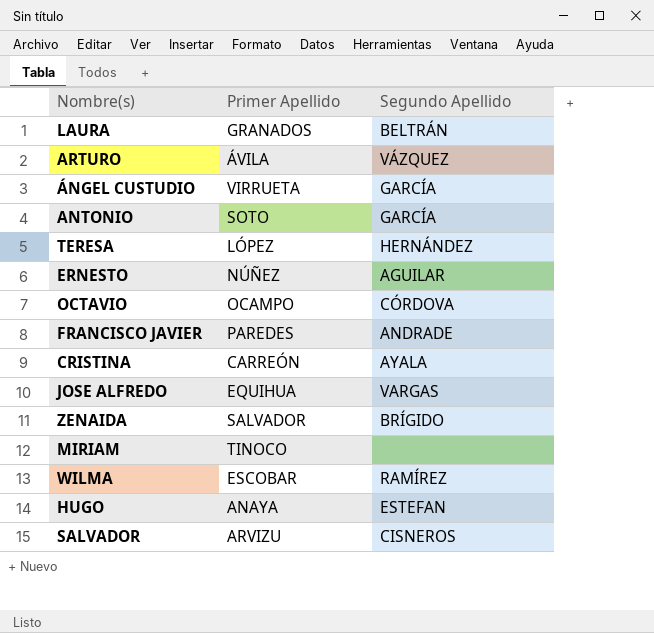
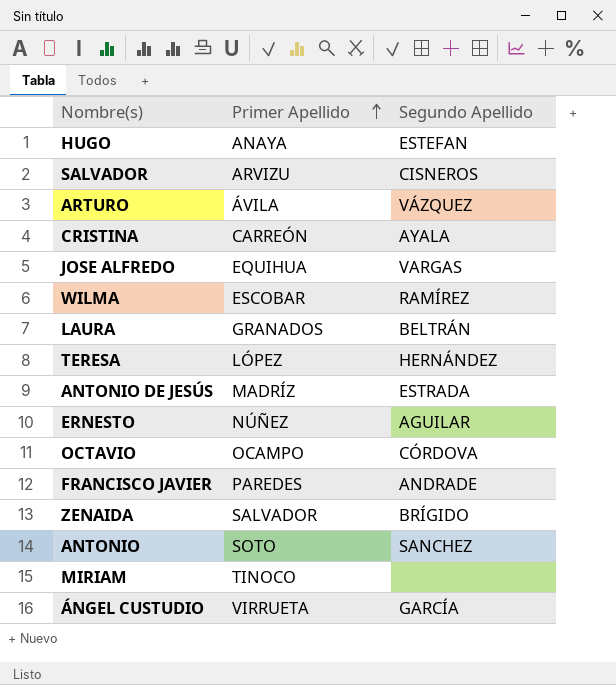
row order: none -> Primer Apellido ascending
row ANTONIO DE JESÚS: none -> MADRÍZ | ESTRADA
ANTONIO | Segundo Apellido: GARCÍA -> SANCHEZ

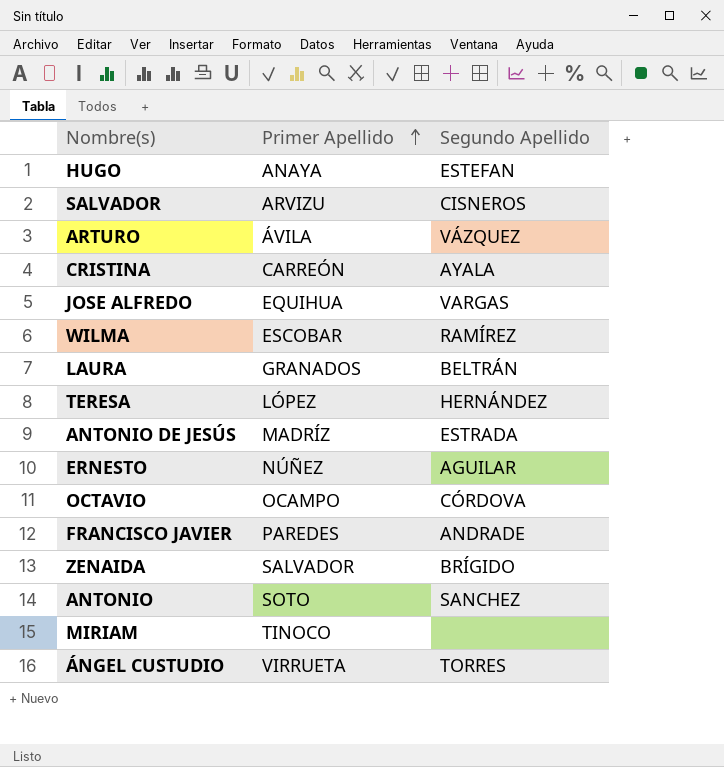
ÁNGEL CUSTUDIO | Segundo Apellido: GARCÍA -> TORRES

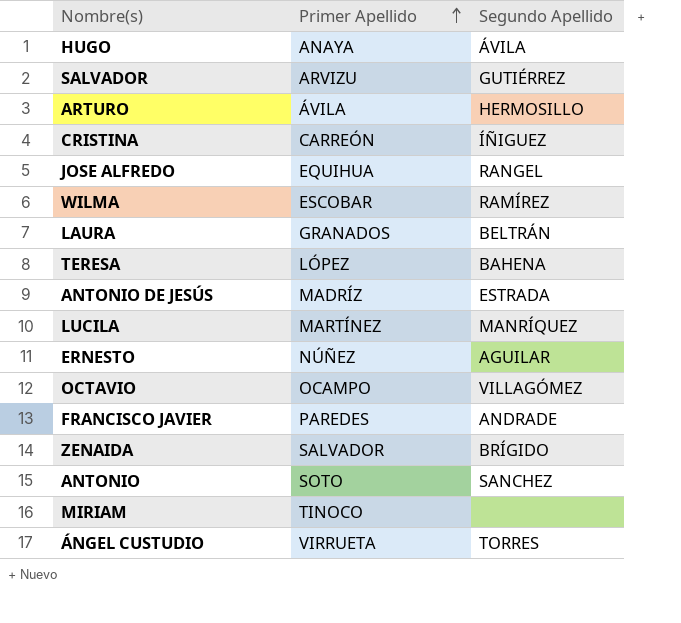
HUGO | Segundo Apellido: ESTEFAN -> ÁVILA
SALVADOR | Segundo Apellido: CISNEROS -> GUTIÉRREZ
ARTURO | Segundo Apellido: VÁZQUEZ -> HERMOSILLO
CRISTINA | Segundo Apellido: AYALA -> ÍÑIGUEZ
JOSE ALFREDO | Segundo Apellido: VARGAS -> RANGEL
TERESA | Segundo Apellido: HERNÁNDEZ -> BAHENA
row LUCILA: none -> MARTÍNEZ | MANRÍQUEZ
OCTAVIO | Segundo Apellido: CÓRDOVA -> VILLAGÓMEZ

